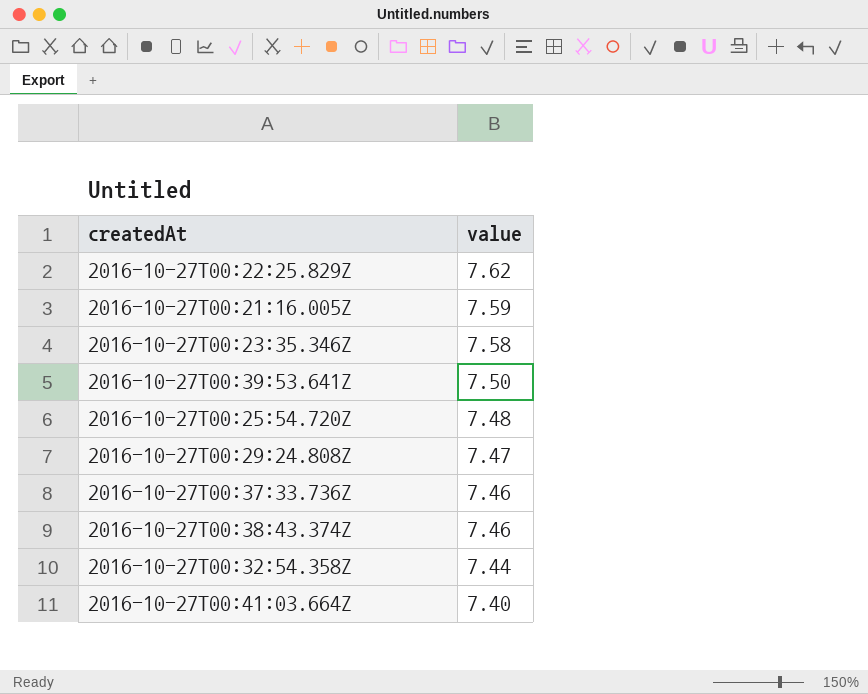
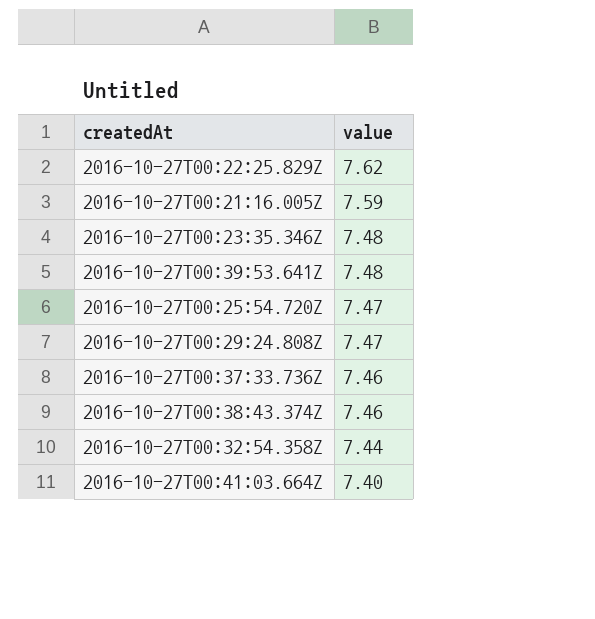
2016-10-27T00:23:35.346Z | value: 7.58 -> 7.48
2016-10-27T00:39:53.641Z | value: 7.50 -> 7.48
2016-10-27T00:25:54.720Z | value: 7.48 -> 7.47

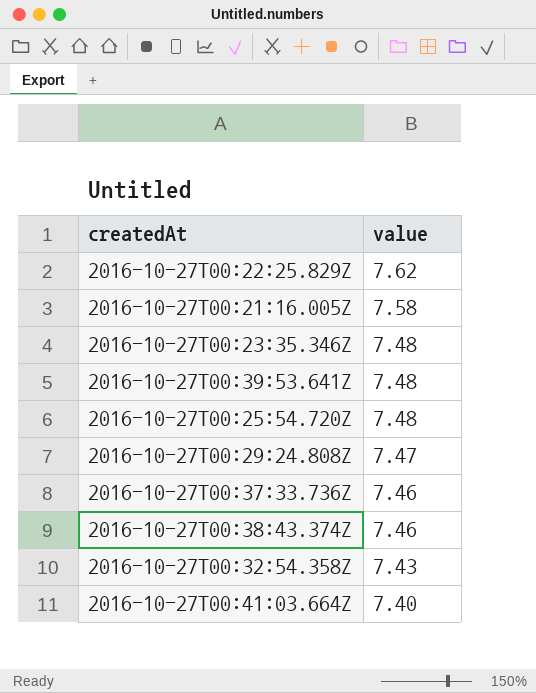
2016-10-27T00:21:16.005Z | value: 7.59 -> 7.58
2016-10-27T00:25:54.720Z | value: 7.47 -> 7.48
2016-10-27T00:32:54.358Z | value: 7.44 -> 7.43

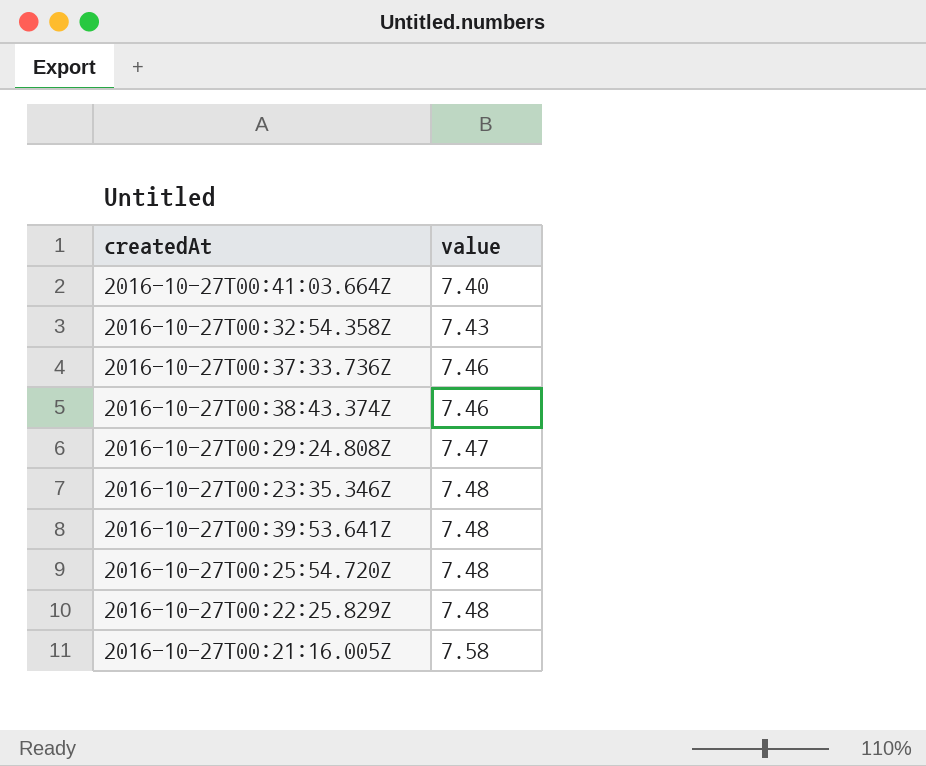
row order: value descending -> value ascending
2016-10-27T00:22:25.829Z | value: 7.62 -> 7.48

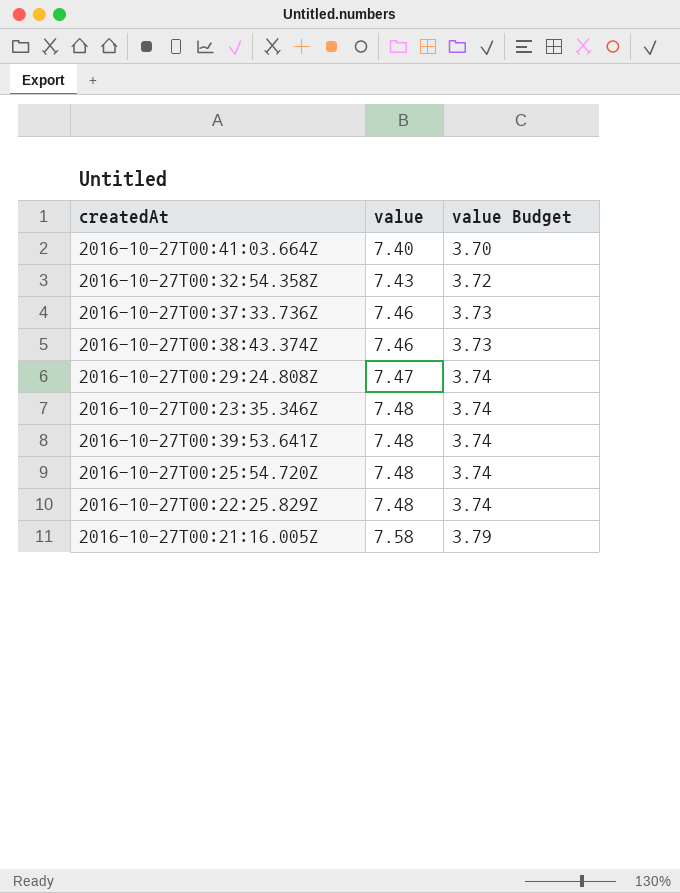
column value Budget | formula: none -> [value] * 0.5

